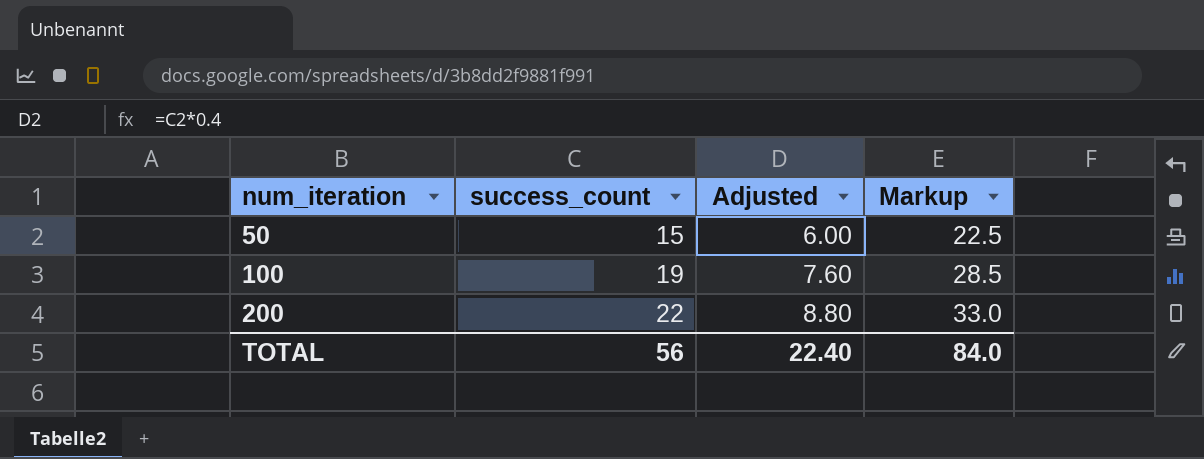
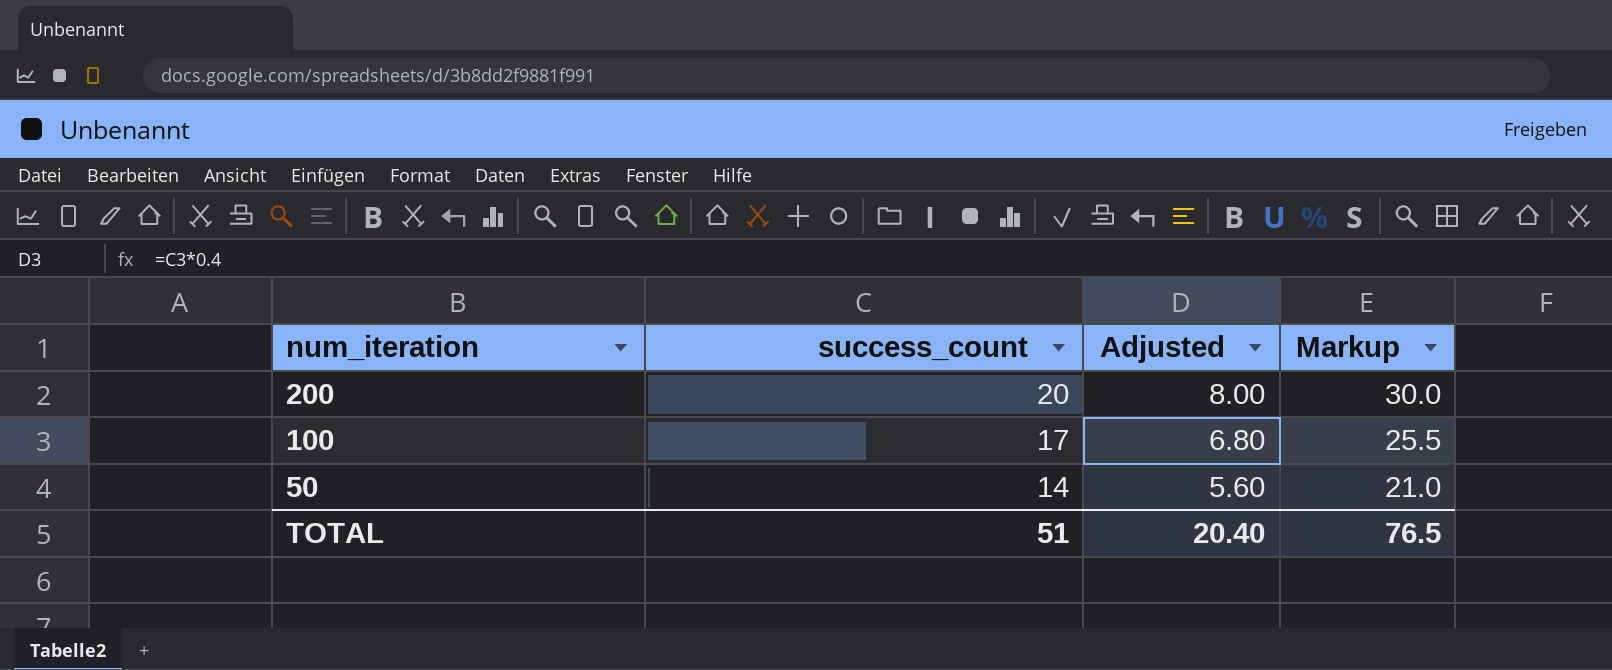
row order: num_iteration ascending -> num_iteration descending
200 | success_count: 22 -> 20
200 | Adjusted: 8.80 -> 8.00
200 | Markup: 33.0 -> 30.0
100 | success_count: 19 -> 17
100 | Adjusted: 7.60 -> 6.80
100 | Markup: 28.5 -> 25.5
50 | success_count: 15 -> 14
50 | Adjusted: 6.00 -> 5.60
50 | Markup: 22.5 -> 21.0
TOTAL | success_count: 56 -> 51
TOTAL | Adjusted: 22.40 -> 20.40
TOTAL | Markup: 84.0 -> 76.5

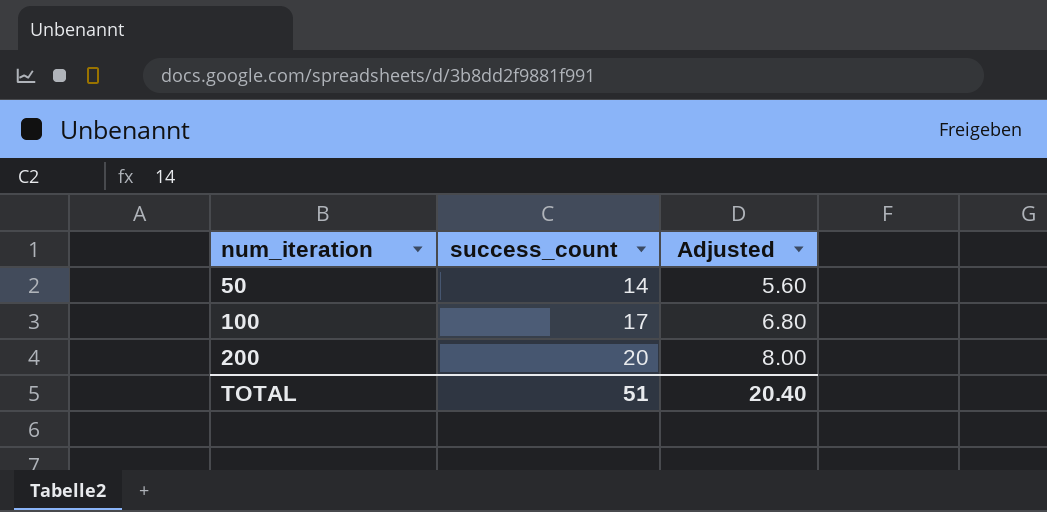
row order: num_iteration descending -> num_iteration ascending
column Markup | formula: [success_count] * 1.5 -> none

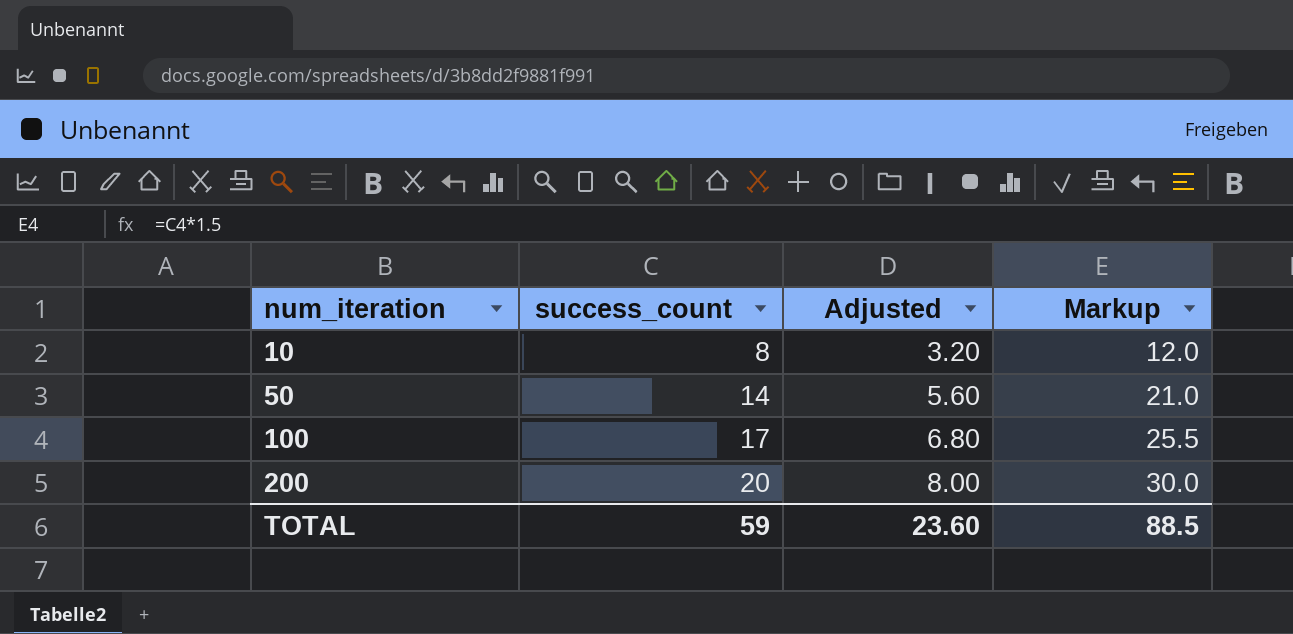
column Markup | formula: none -> [success_count] * 1.5
row 10: none -> 8 | 3.20 | 12.0
TOTAL | success_count: 51 -> 59
TOTAL | Adjusted: 20.40 -> 23.60

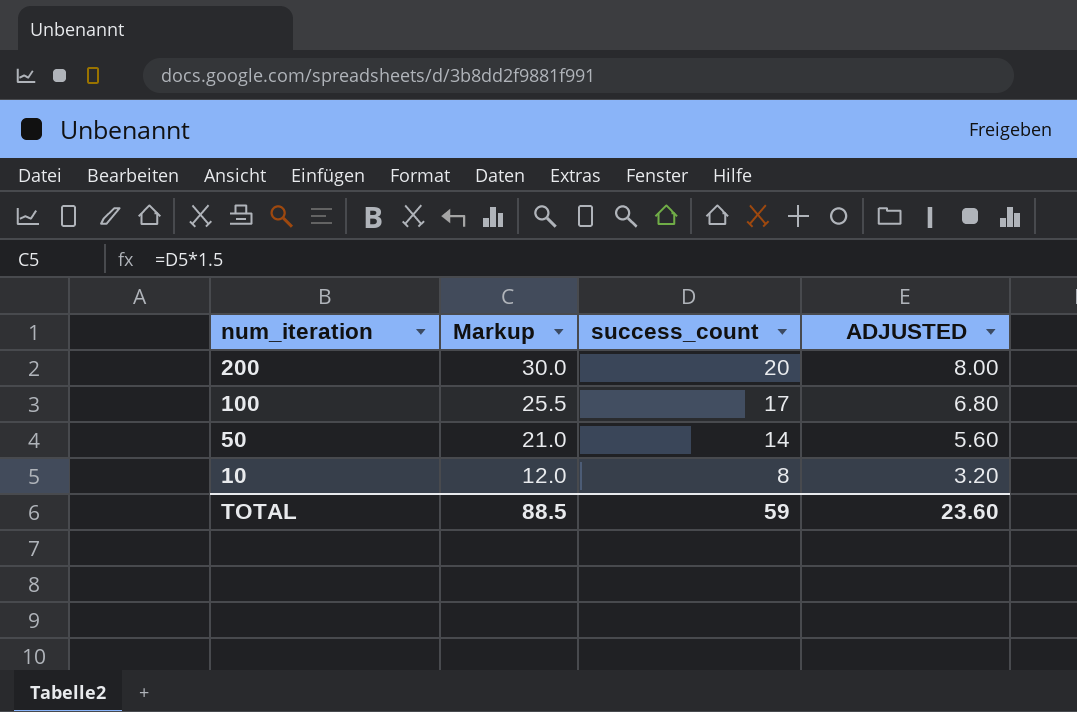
row order: num_iteration ascending -> num_iteration descending
column Markup | position: 4 -> 2
column name: Adjusted -> ADJUSTED

